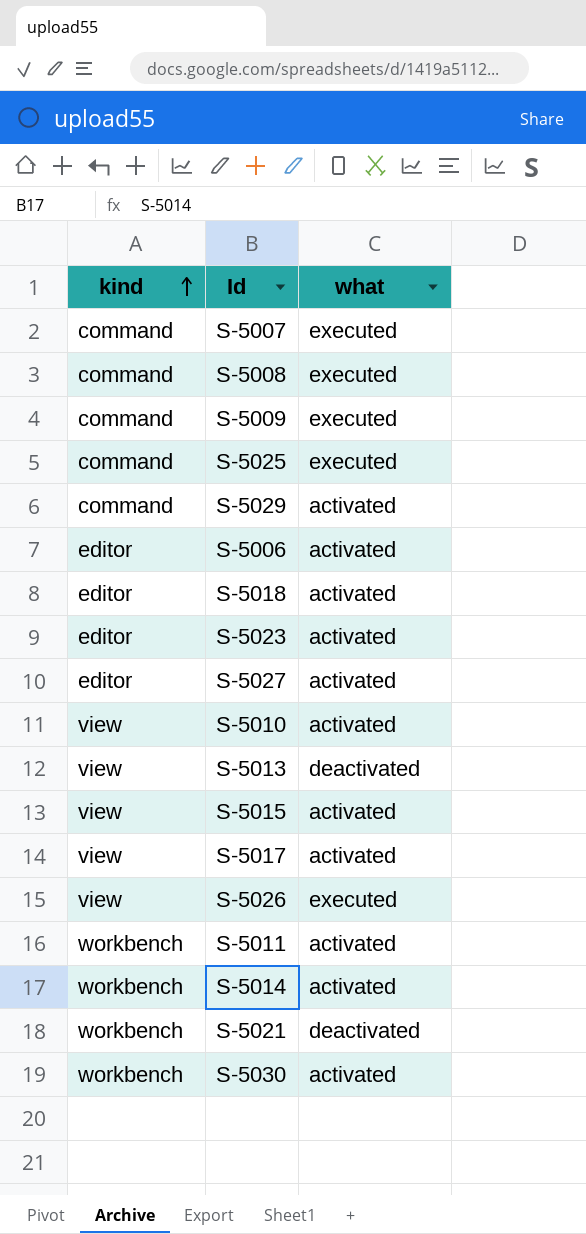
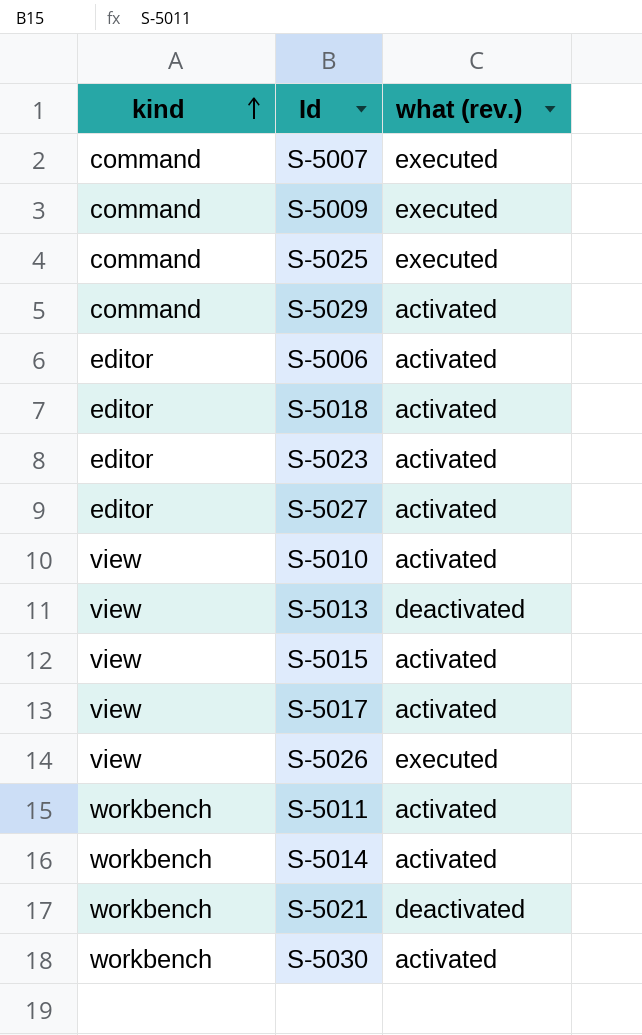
column name: what -> what (rev.)
row S-5008: command | executed -> none

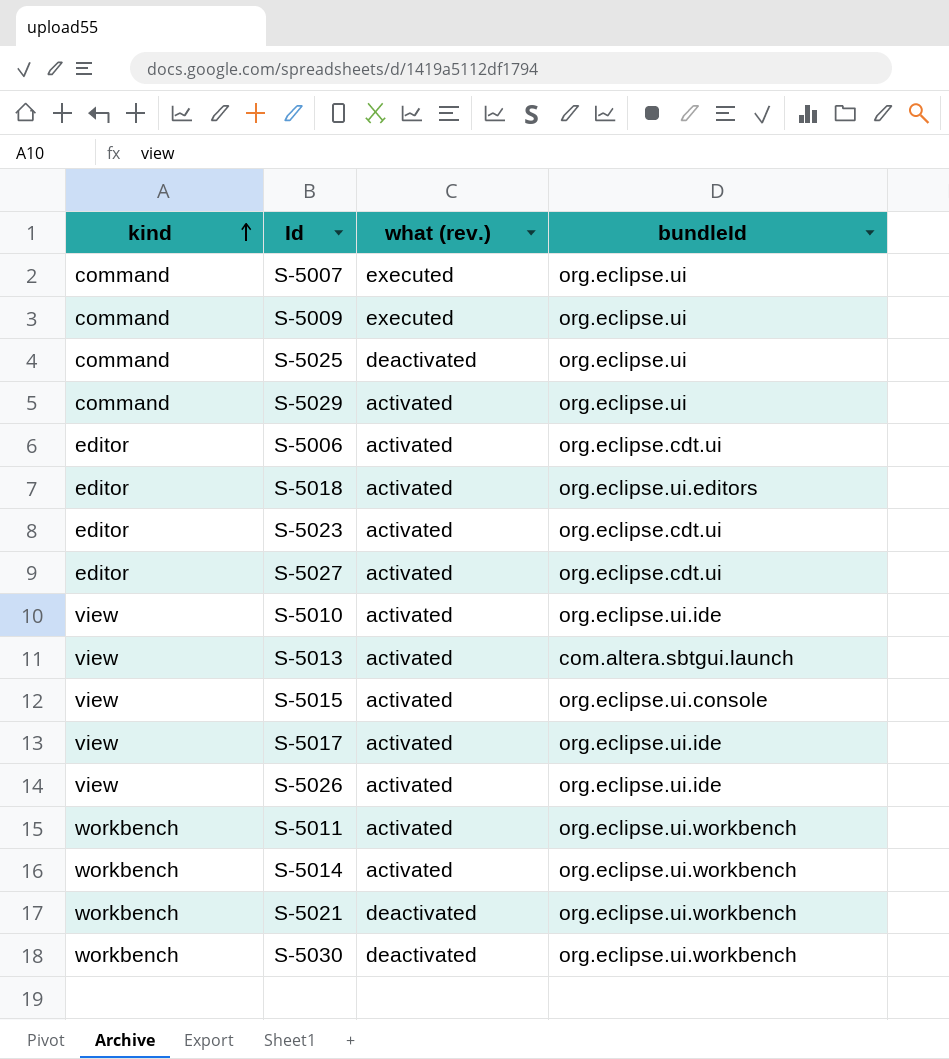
column bundleId | position: none -> 4
S-5025 | what (rev.): executed -> deactivated
S-5013 | what (rev.): deactivated -> activated
S-5026 | what (rev.): executed -> activated
S-5030 | what (rev.): activated -> deactivated

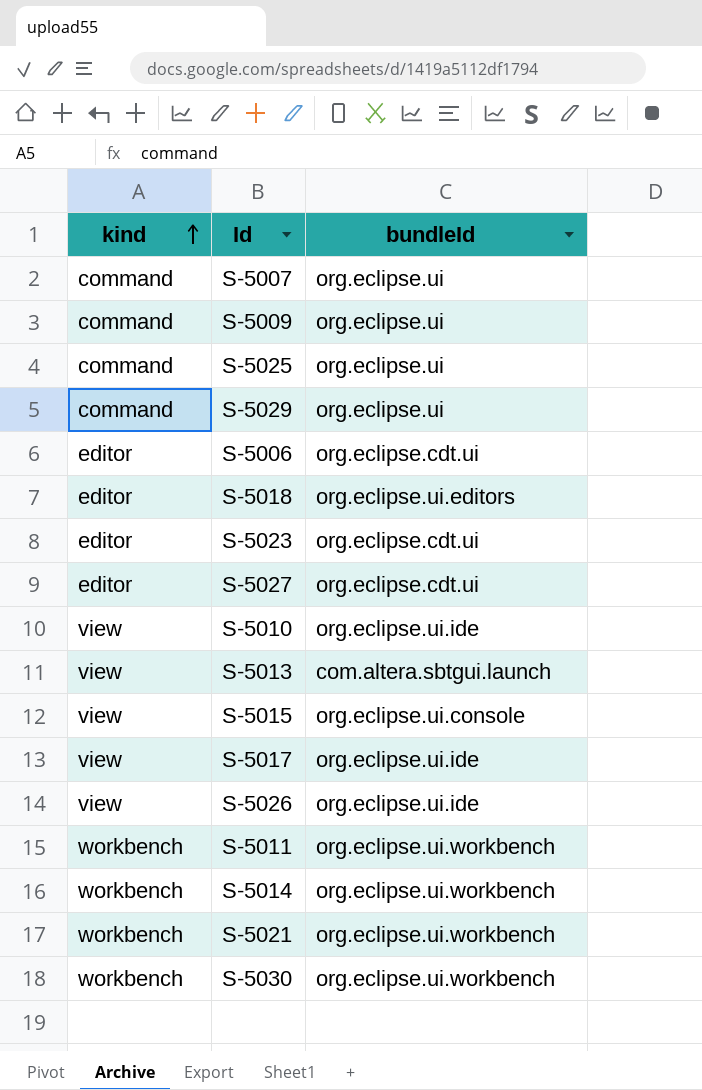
column what (rev.) | position: 3 -> none

